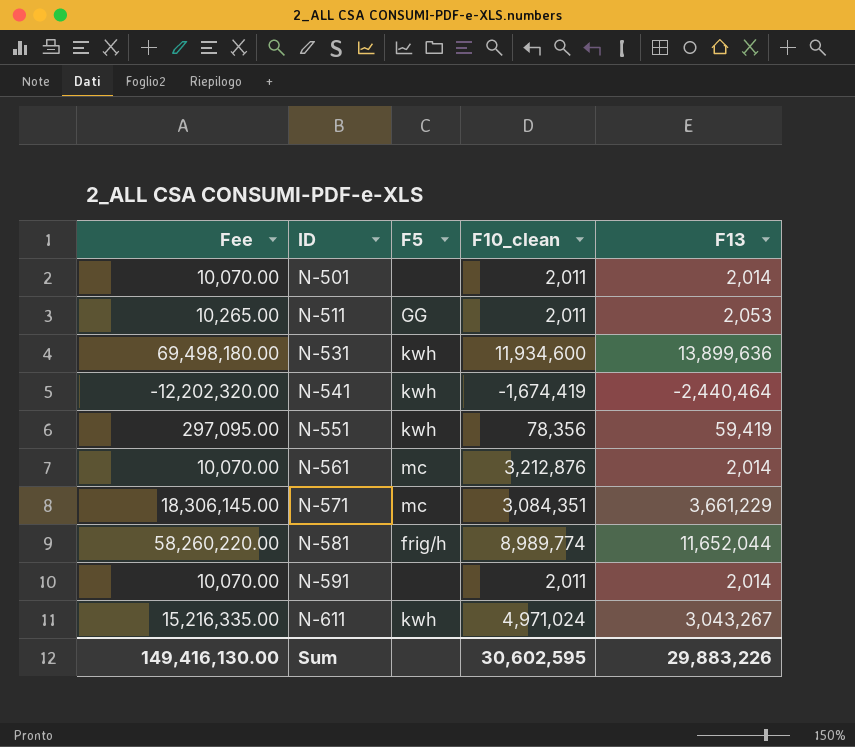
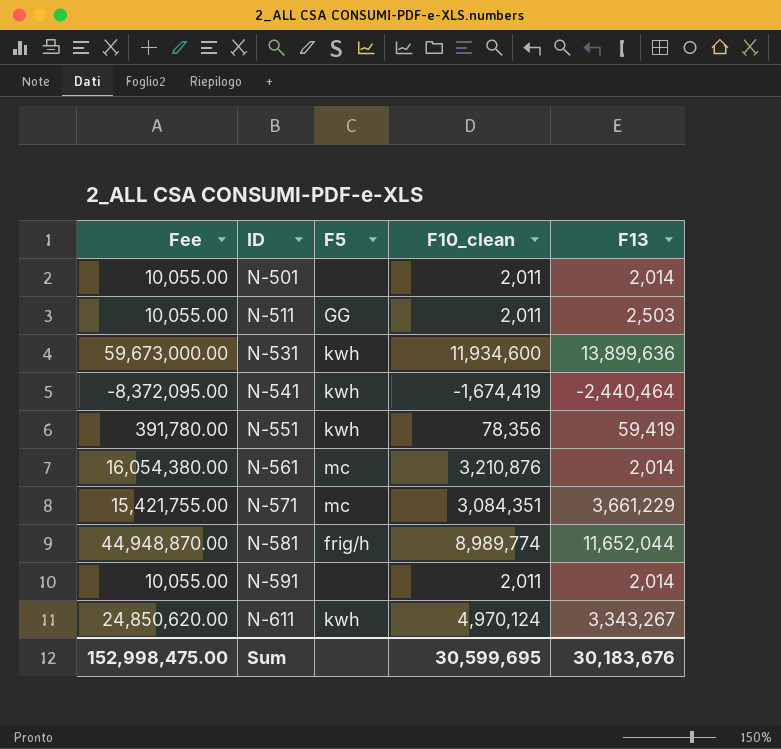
column Fee | formula: [F13] * 5 -> [F10_clean] * 5
N-511 | F13: 2,053 -> 2,503
N-561 | F10_clean: 3,212,876 -> 3,210,876
N-611 | F10_clean: 4,971,024 -> 4,970,124
N-611 | F13: 3,043,267 -> 3,343,267
Sum | Fee: 149,416,130.00 -> 152,998,475.00
Sum | F10_clean: 30,602,595 -> 30,599,695
Sum | F13: 29,883,226 -> 30,183,676

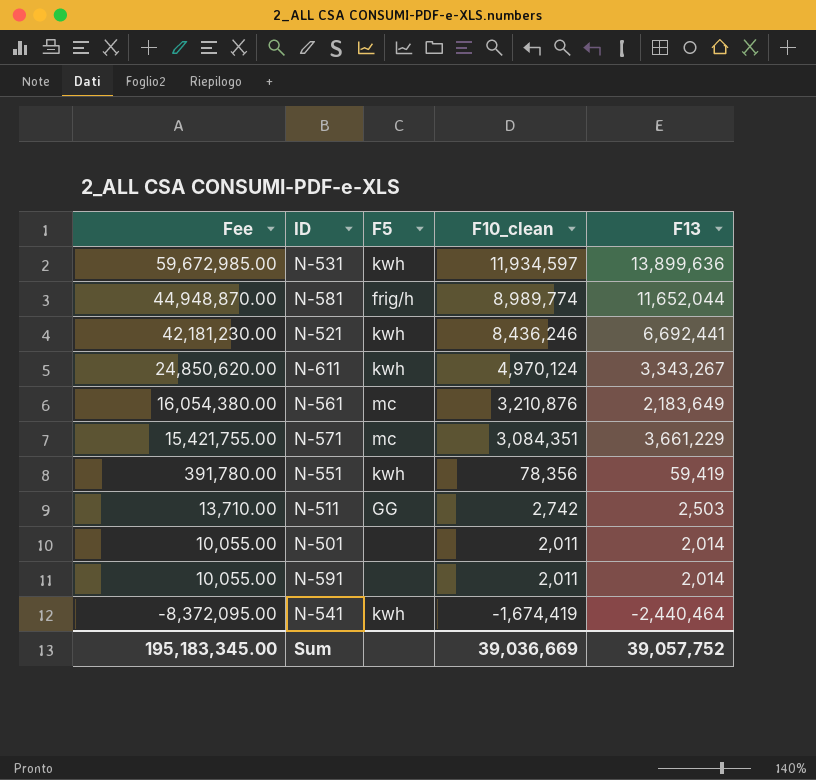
row order: ID ascending -> Fee descending
N-531 | Fee: 59,673,000.00 -> 59,672,985.00
N-531 | F10_clean: 11,934,600 -> 11,934,597
row N-521: none -> 42,181,230.00 | kwh | 8,436,246 | 6,692,441
N-561 | F13: 2,014 -> 2,183,649
N-511 | Fee: 10,055.00 -> 13,710.00
N-511 | F10_clean: 2,011 -> 2,742
Sum | Fee: 152,998,475.00 -> 195,183,345.00
Sum | F10_clean: 30,599,695 -> 39,036,669
Sum | F13: 30,183,676 -> 39,057,752

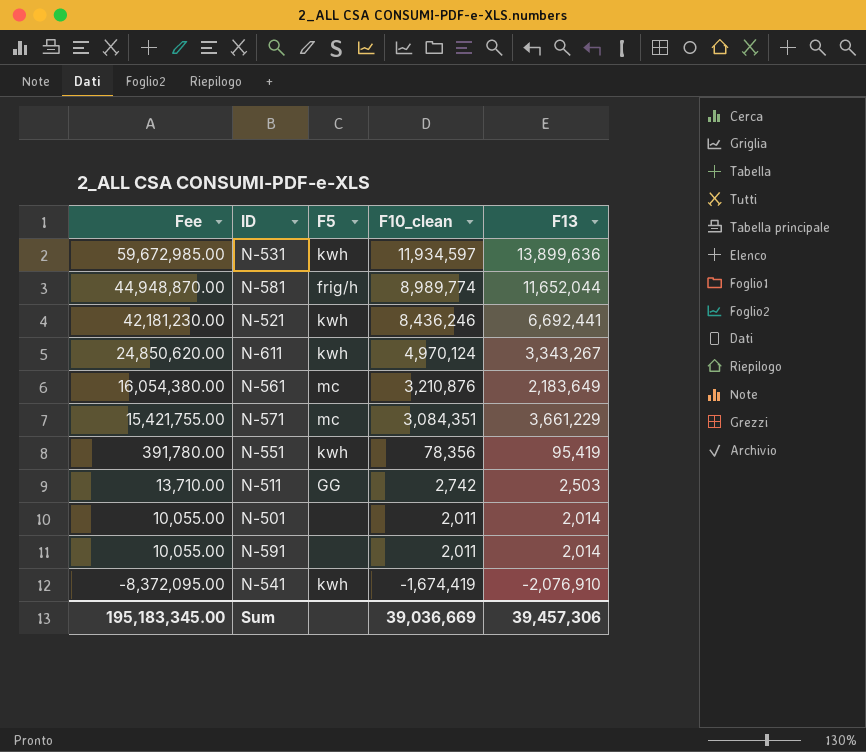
N-551 | F13: 59,419 -> 95,419
N-541 | F13: -2,440,464 -> -2,076,910
Sum | F13: 39,057,752 -> 39,457,306

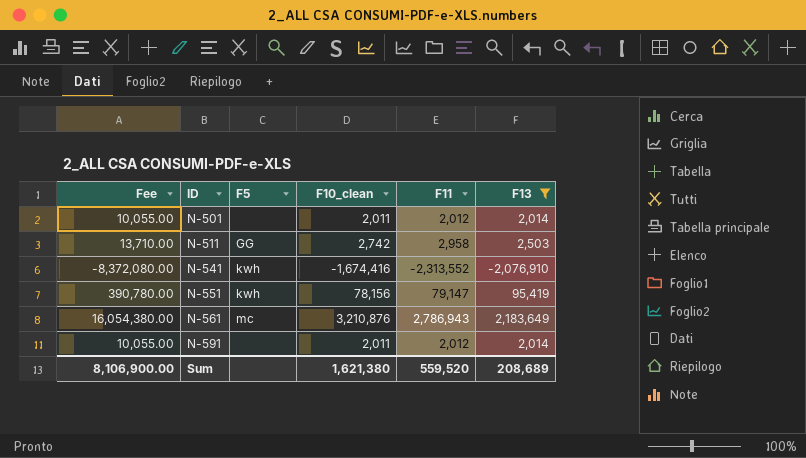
filter: none -> F13 <= 2,183,649
row order: Fee descending -> ID ascending
column F11 | position: none -> 5
N-541 | Fee: -8,372,095.00 -> -8,372,080.00
N-541 | F10_clean: -1,674,419 -> -1,674,416
N-551 | Fee: 391,780.00 -> 390,780.00
N-551 | F10_clean: 78,356 -> 78,156
Sum | Fee: 195,183,345.00 -> 8,106,900.00
Sum | F10_clean: 39,036,669 -> 1,621,380
Sum | F13: 39,457,306 -> 208,689

